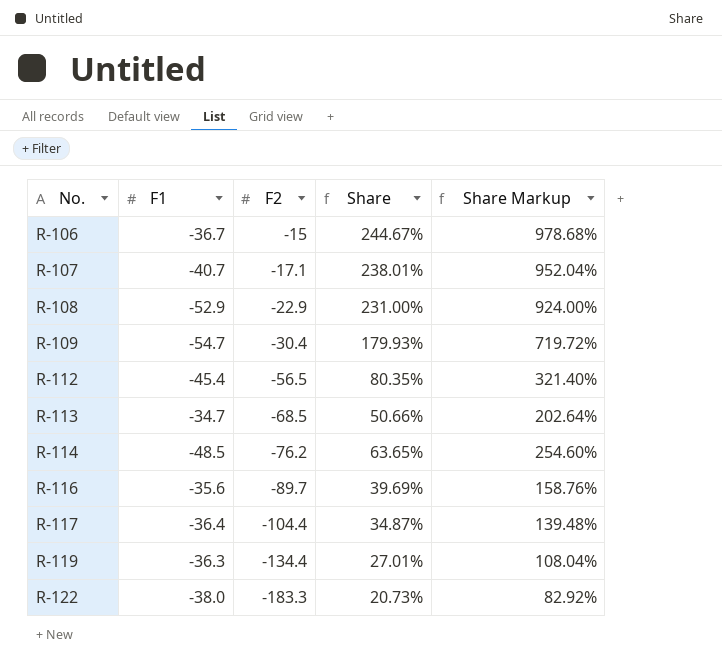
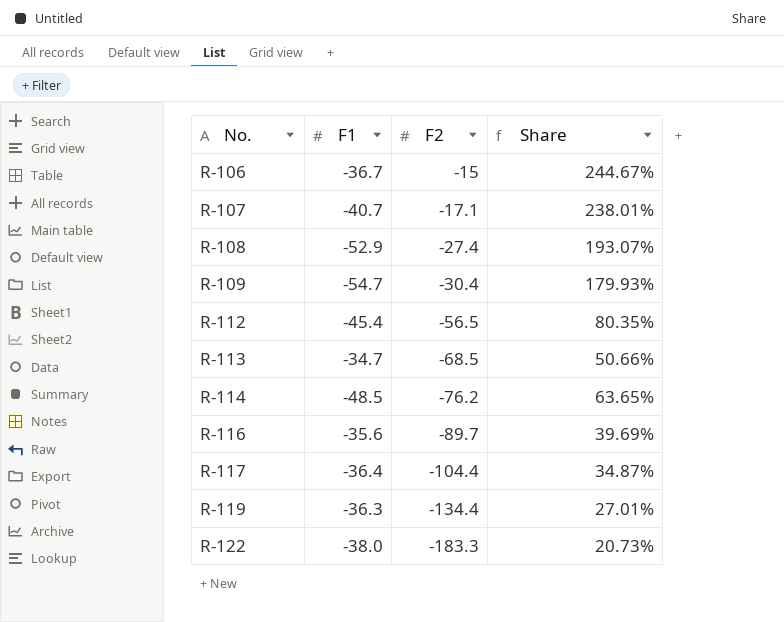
column Share Markup | formula: [Share] * 4 -> none
R-108 | F2: -22.9 -> -27.4
R-108 | Share: 231.00% -> 193.07%

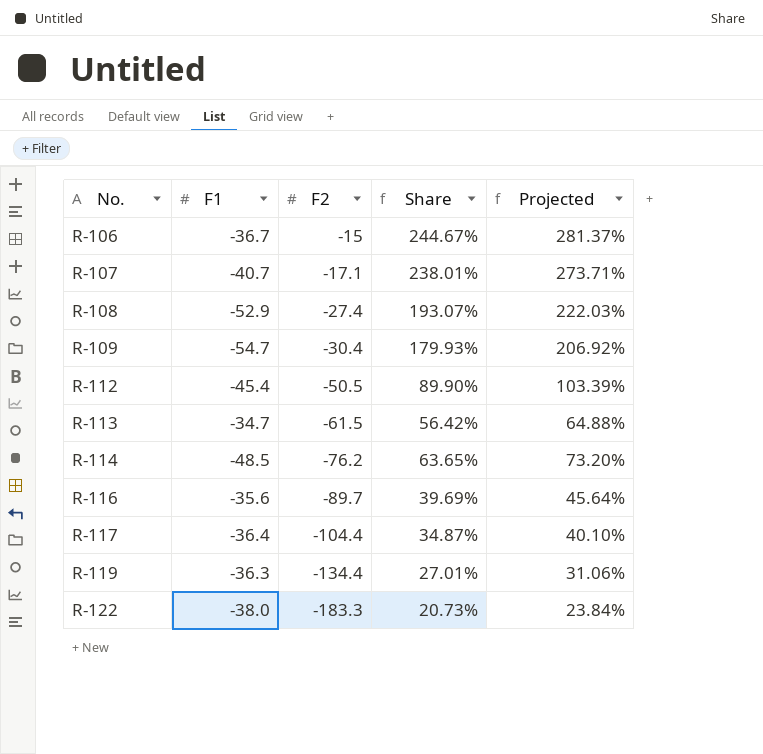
column Projected | formula: none -> [Share] * 1.15
R-112 | F2: -56.5 -> -50.5
R-112 | Share: 80.35% -> 89.90%
R-113 | F2: -68.5 -> -61.5
R-113 | Share: 50.66% -> 56.42%

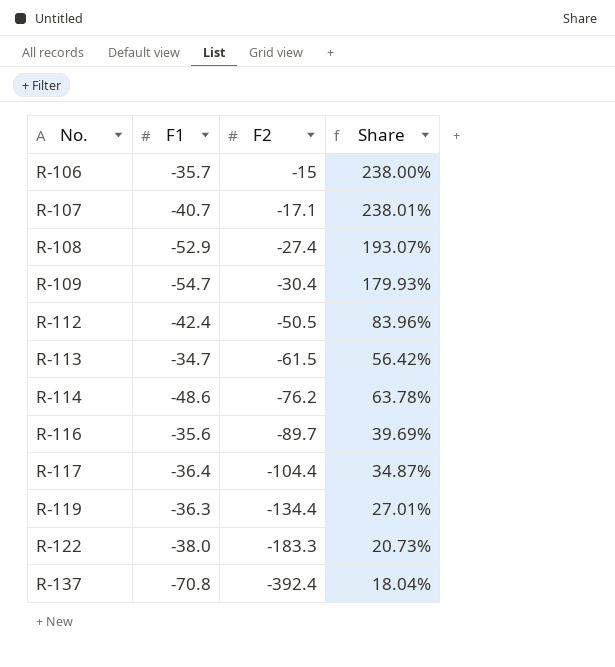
column Projected | formula: [Share] * 1.15 -> none
R-106 | F1: -36.7 -> -35.7
R-106 | Share: 244.67% -> 238.00%
R-112 | F1: -45.4 -> -42.4
R-112 | Share: 89.90% -> 83.96%
R-114 | F1: -48.5 -> -48.6
R-114 | Share: 63.65% -> 63.78%
row R-137: none -> -70.8 | -392.4 | 18.04%

